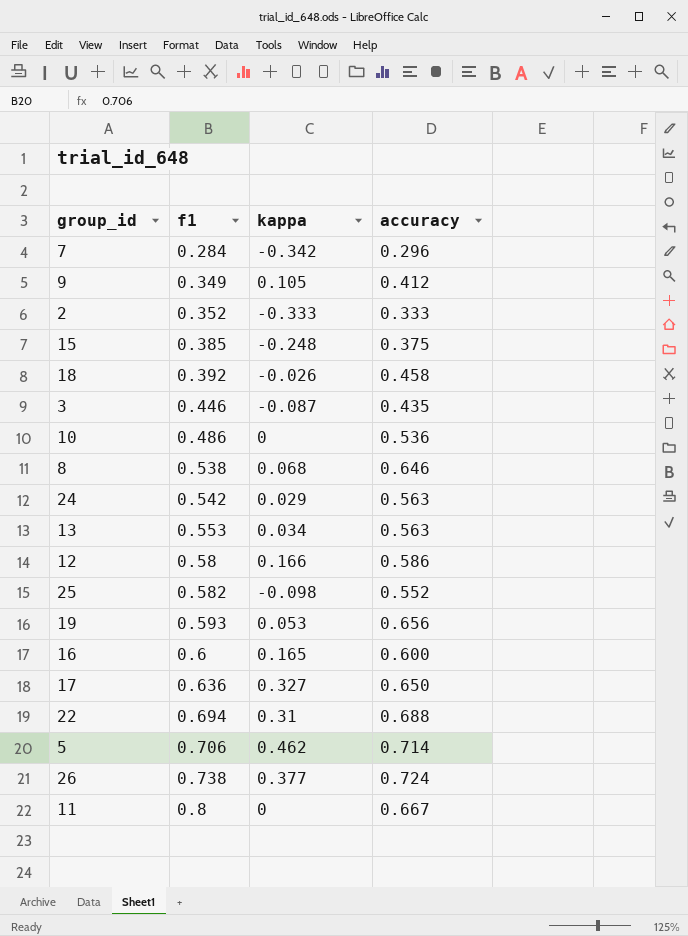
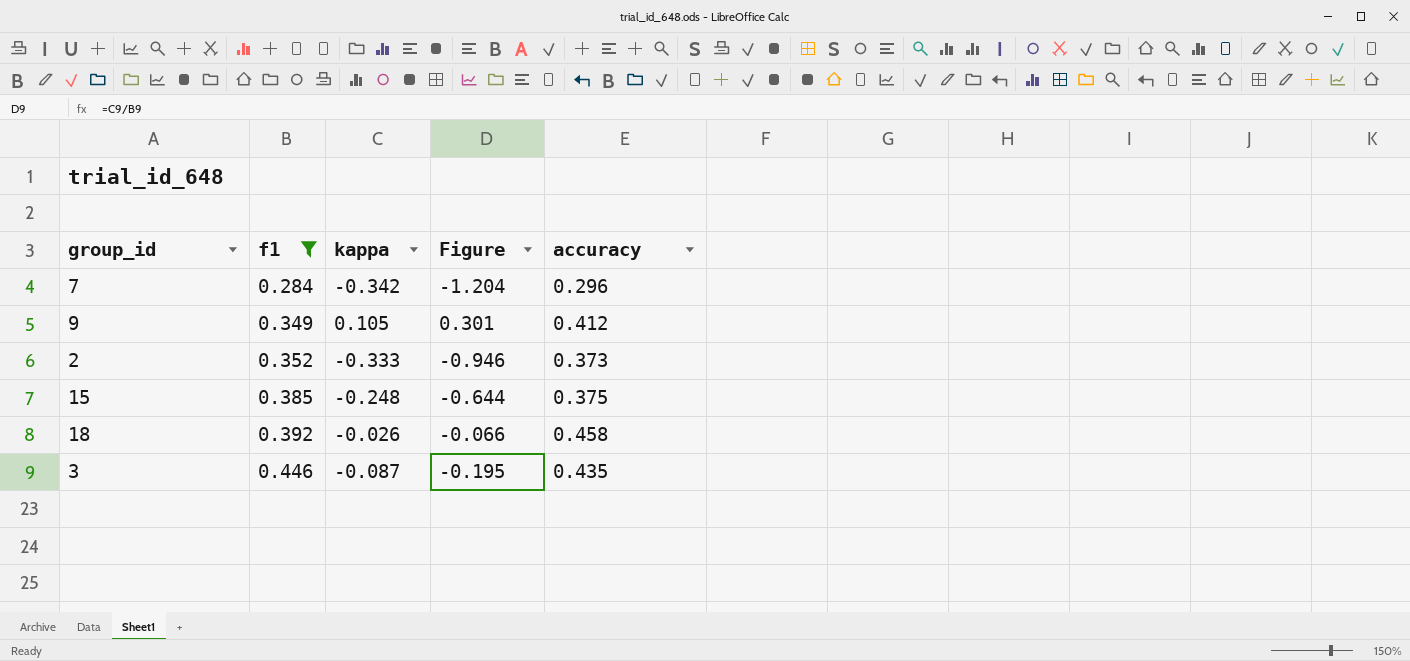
filter: none -> f1 <= 0.446
column Figure | formula: none -> [kappa] / [f1]
2 | accuracy: 0.333 -> 0.373

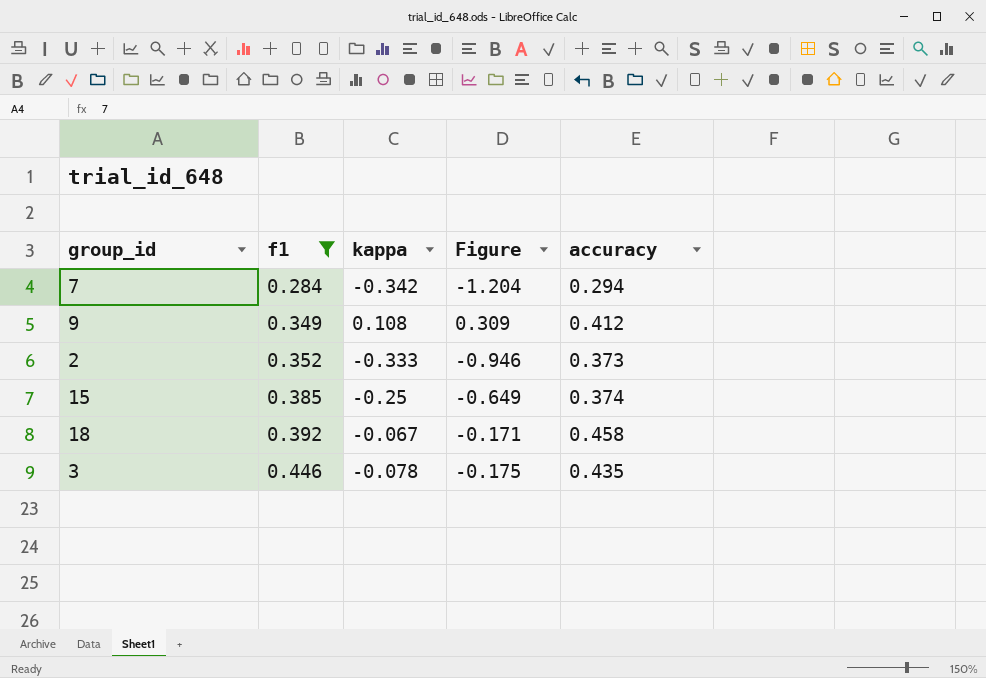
7 | accuracy: 0.296 -> 0.294
9 | kappa: 0.105 -> 0.108
9 | Figure: 0.301 -> 0.309
15 | kappa: -0.248 -> -0.25
15 | Figure: -0.644 -> -0.649
15 | accuracy: 0.375 -> 0.374
18 | kappa: -0.026 -> -0.067
18 | Figure: -0.066 -> -0.171
3 | kappa: -0.087 -> -0.078
3 | Figure: -0.195 -> -0.175

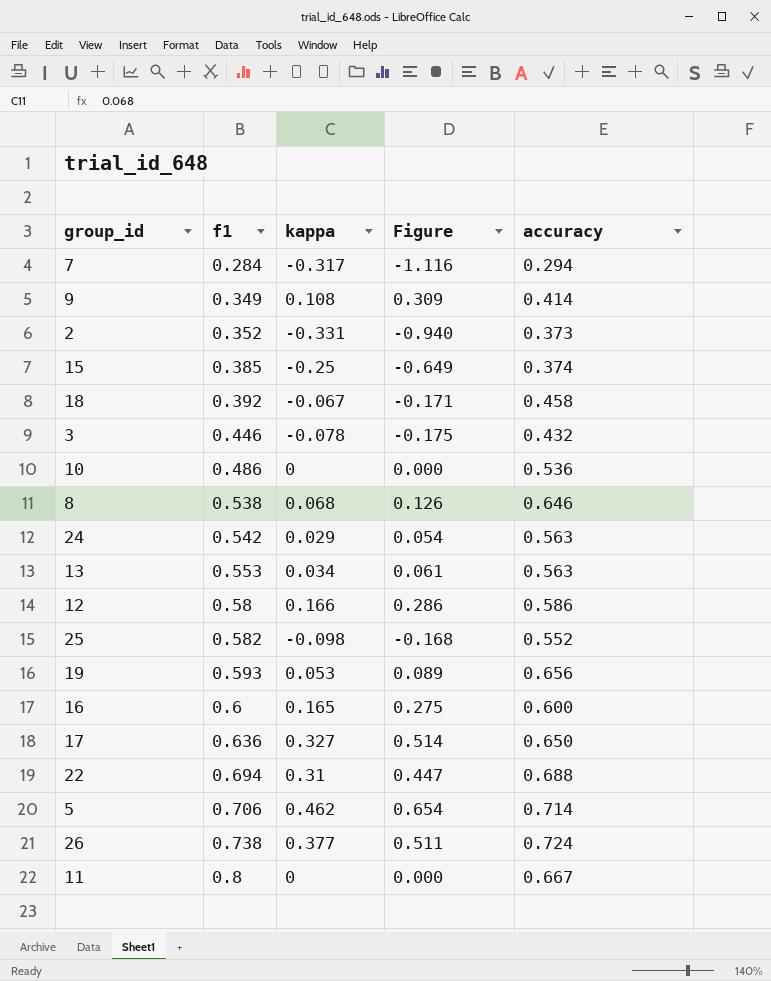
filter: f1 <= 0.446 -> none
7 | kappa: -0.342 -> -0.317
7 | Figure: -1.204 -> -1.116
9 | accuracy: 0.412 -> 0.414
2 | kappa: -0.333 -> -0.331
2 | Figure: -0.946 -> -0.940
3 | accuracy: 0.435 -> 0.432

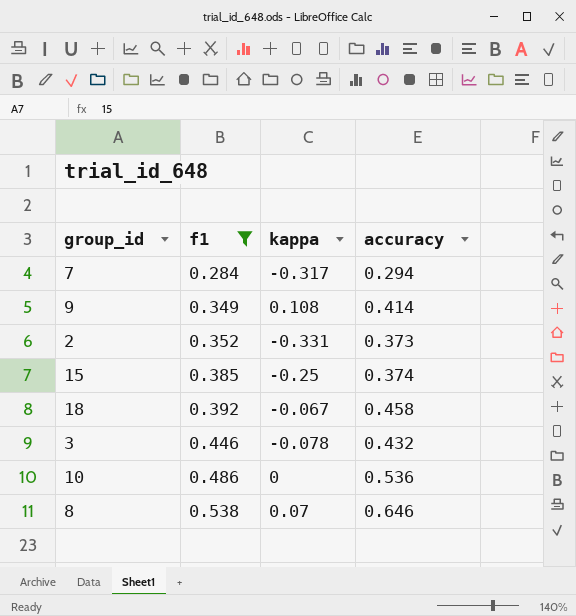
filter: none -> f1 <= 0.538
column Figure | formula: [kappa] / [f1] -> none
8 | kappa: 0.068 -> 0.07

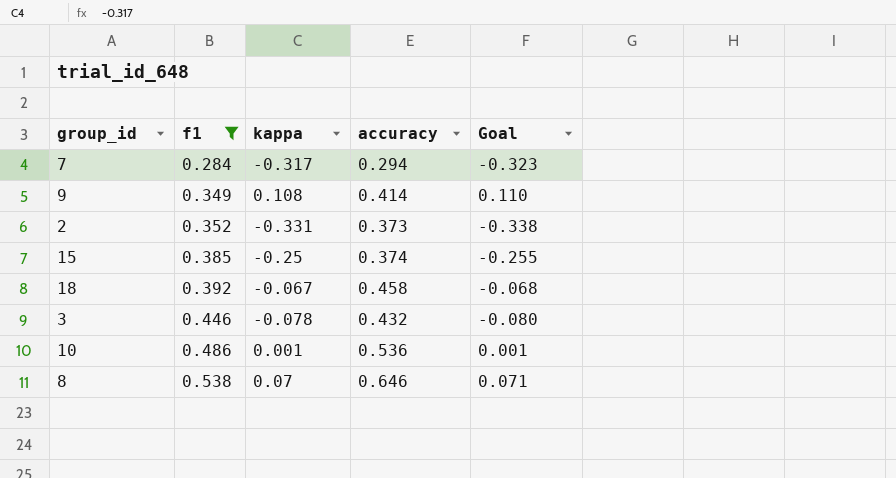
column Goal | formula: none -> [kappa] * 1.02
10 | kappa: 0 -> 0.001

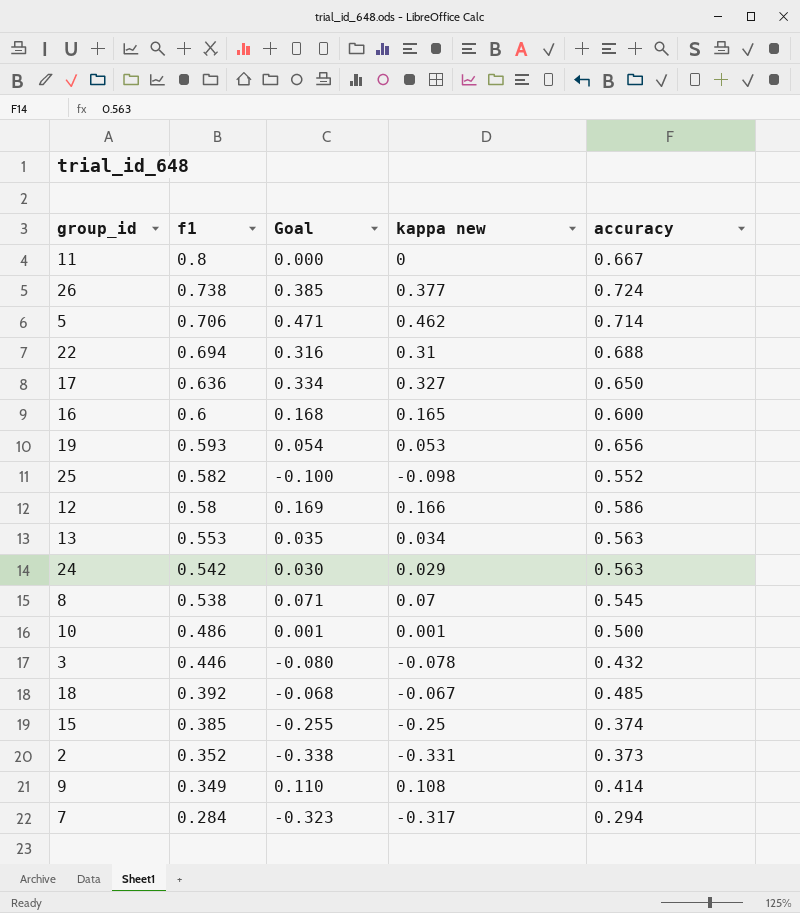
filter: f1 <= 0.538 -> none
row order: f1 ascending -> f1 descending
column Goal | position: 5 -> 3
column name: kappa -> kappa new
8 | accuracy: 0.646 -> 0.545
10 | accuracy: 0.536 -> 0.500
18 | accuracy: 0.458 -> 0.485

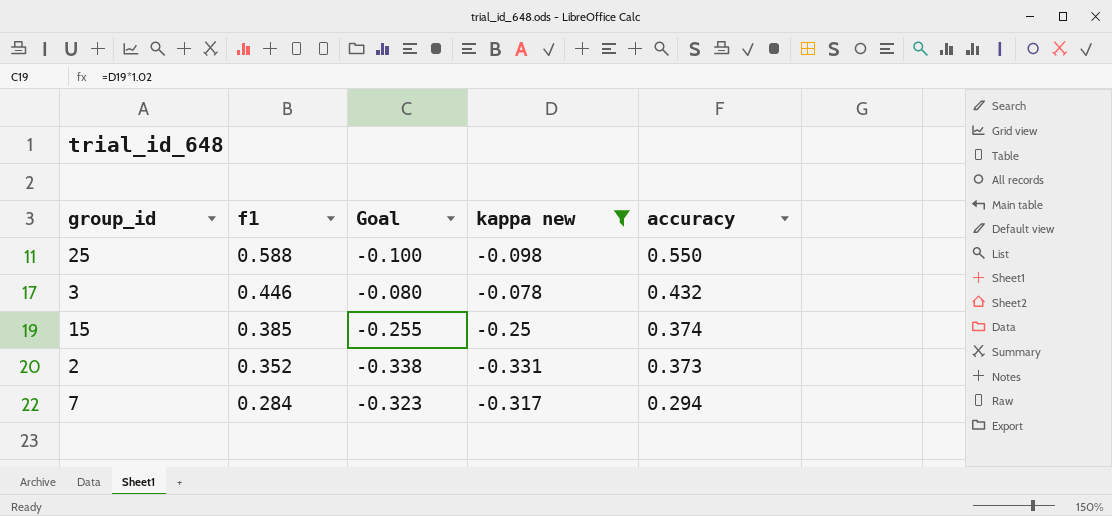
filter: none -> kappa new <= -0.078
25 | f1: 0.582 -> 0.588
25 | accuracy: 0.552 -> 0.550

